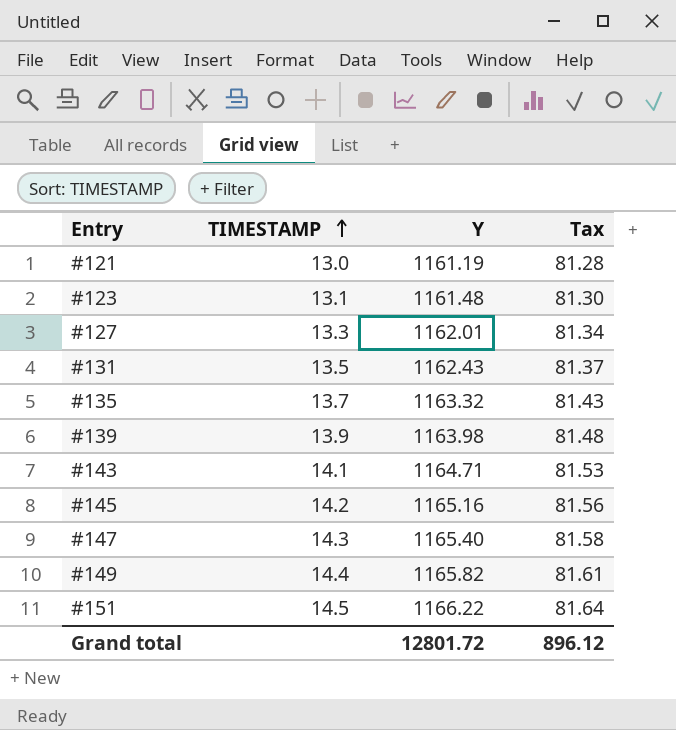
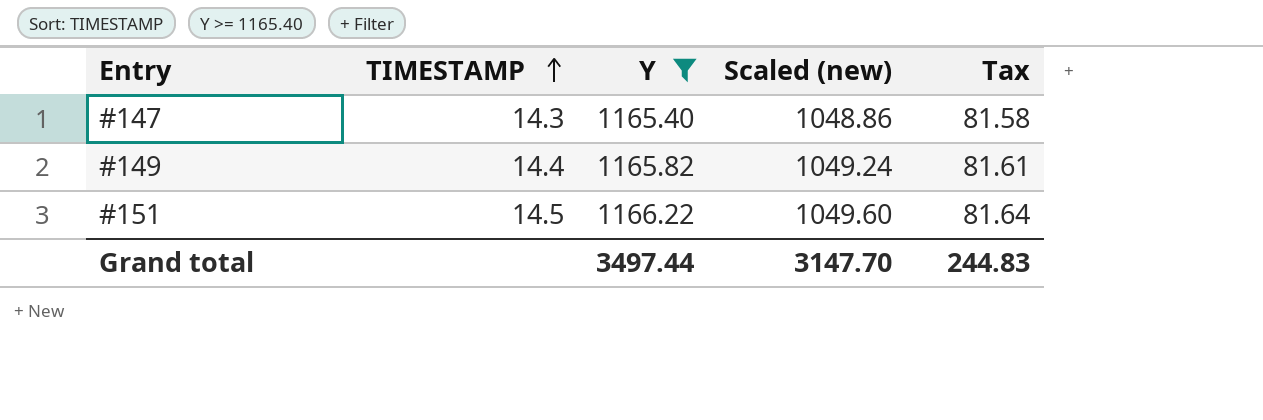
filter: none -> Y >= 1165.40
column Scaled (new) | formula: none -> [Y] * 0.9
Grand total | Y: 12801.72 -> 3497.44
Grand total | Tax: 896.12 -> 244.83

